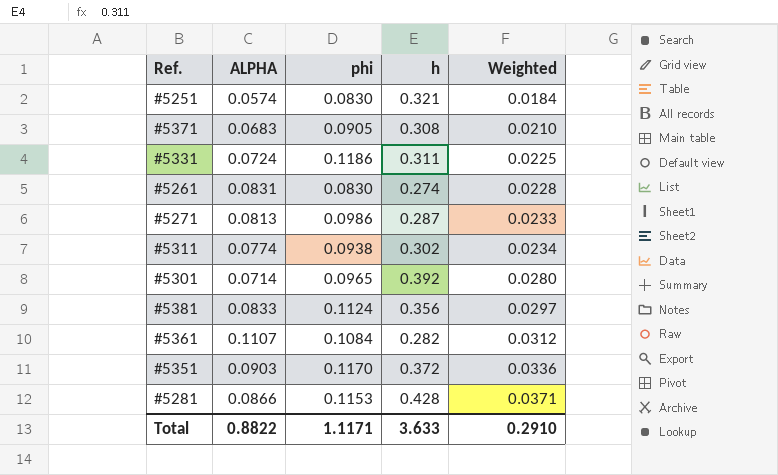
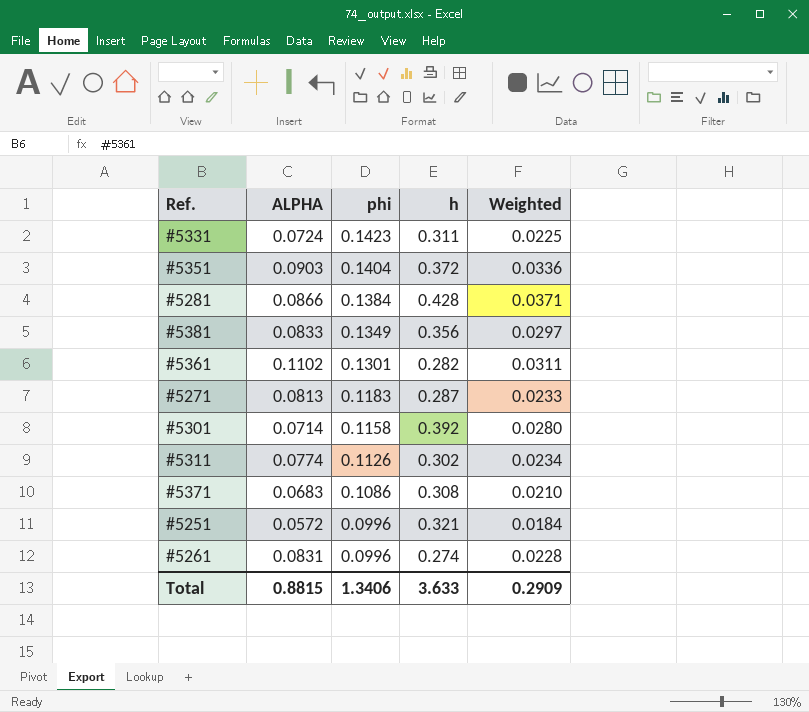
row order: Weighted ascending -> phi descending
#5331 | phi: 0.1186 -> 0.1423
#5351 | phi: 0.1170 -> 0.1404
#5281 | phi: 0.1153 -> 0.1384
#5381 | phi: 0.1124 -> 0.1349
#5361 | ALPHA: 0.1107 -> 0.1102
#5361 | phi: 0.1084 -> 0.1301
#5361 | Weighted: 0.0312 -> 0.0311
#5271 | phi: 0.0986 -> 0.1183
#5301 | phi: 0.0965 -> 0.1158
#5311 | phi: 0.0938 -> 0.1126
#5371 | phi: 0.0905 -> 0.1086
#5251 | ALPHA: 0.0574 -> 0.0572
#5251 | phi: 0.0830 -> 0.0996
#5261 | phi: 0.0830 -> 0.0996
Total | ALPHA: 0.8822 -> 0.8815
Total | phi: 1.1171 -> 1.3406
Total | Weighted: 0.2910 -> 0.2909

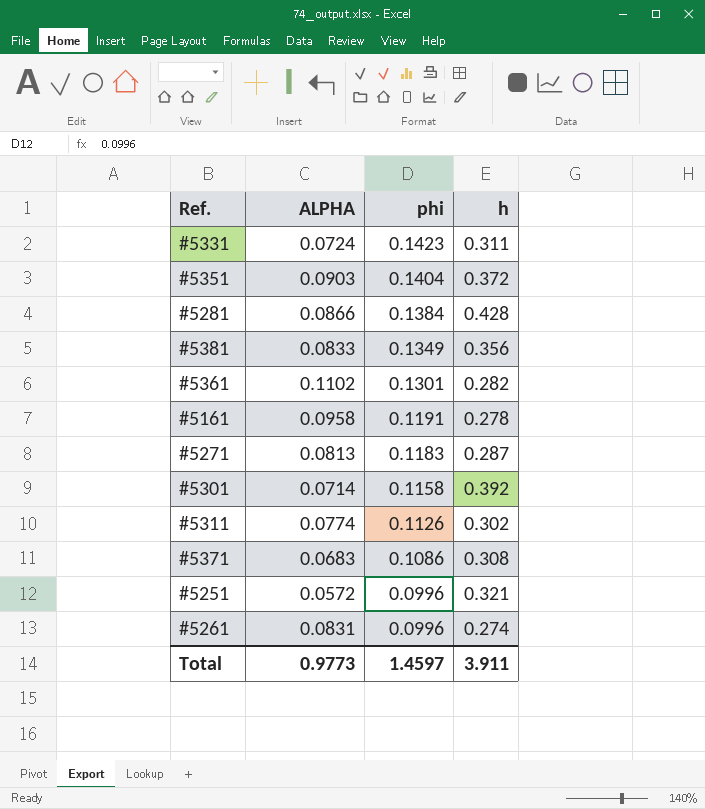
column Weighted | formula: [ALPHA] * [h] -> none
row #5161: none -> 0.0958 | 0.1191 | 0.278
Total | ALPHA: 0.8815 -> 0.9773
Total | phi: 1.3406 -> 1.4597
Total | h: 3.633 -> 3.911

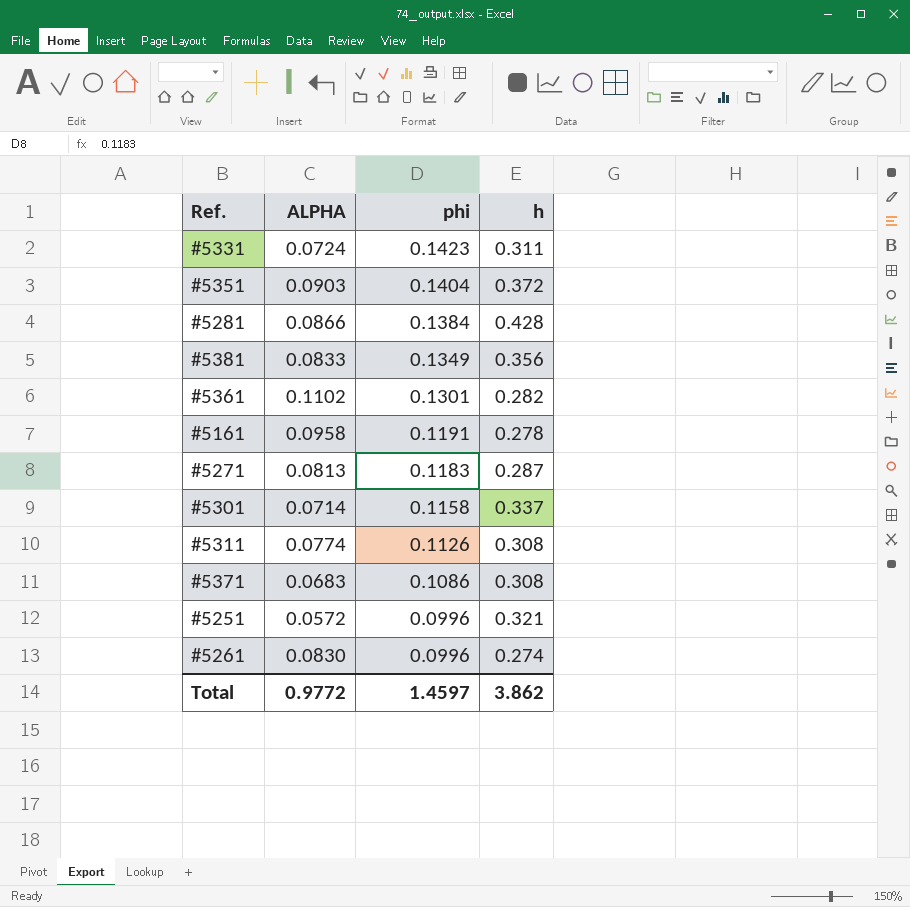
#5301 | h: 0.392 -> 0.337
#5311 | h: 0.302 -> 0.308
#5261 | ALPHA: 0.0831 -> 0.0830
Total | ALPHA: 0.9773 -> 0.9772
Total | h: 3.911 -> 3.862

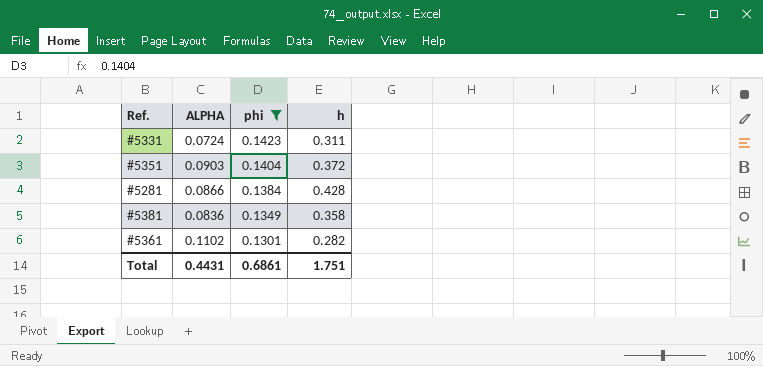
filter: none -> phi >= 0.1301
#5381 | ALPHA: 0.0833 -> 0.0836
#5381 | h: 0.356 -> 0.358
Total | ALPHA: 0.9772 -> 0.4431
Total | phi: 1.4597 -> 0.6861
Total | h: 3.862 -> 1.751

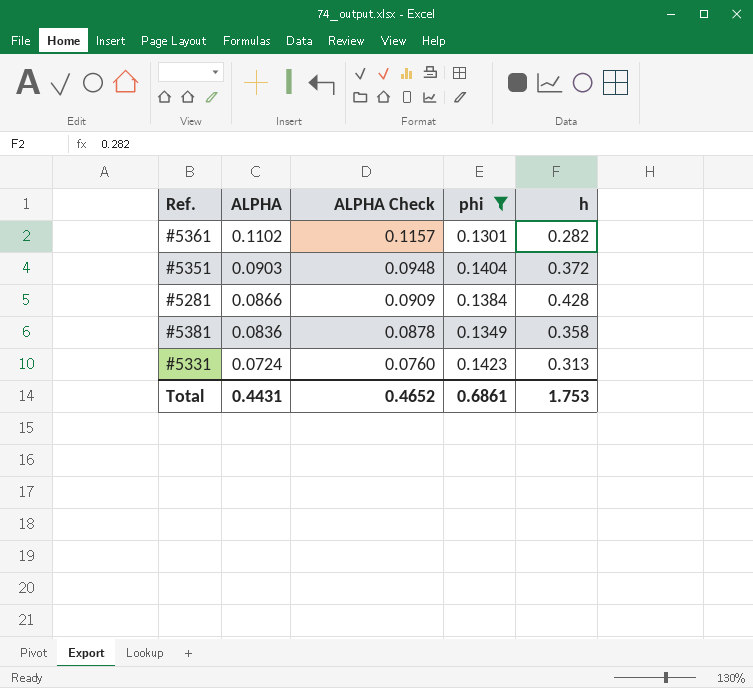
row order: phi descending -> ALPHA descending
column ALPHA Check | formula: none -> [ALPHA] * 1.05
#5331 | h: 0.311 -> 0.313
Total | h: 1.751 -> 1.753

